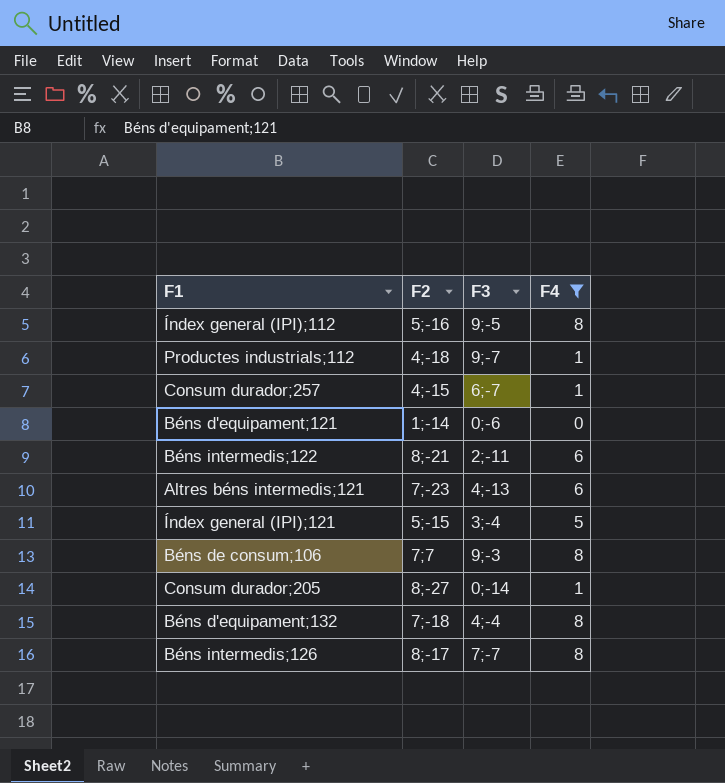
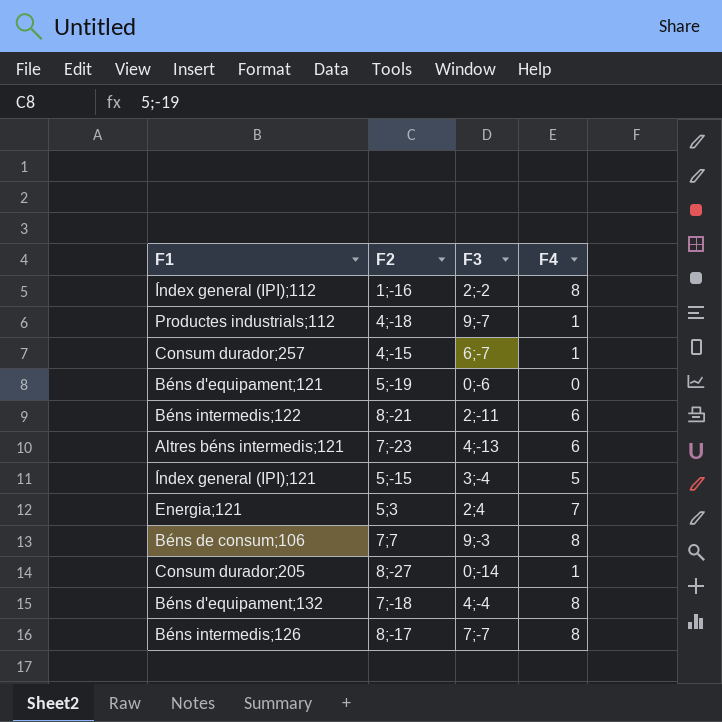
filter: F4 != 7 -> none
Índex general (IPI);112 | F2: 5;-16 -> 1;-16
Índex general (IPI);112 | F3: 9;-5 -> 2;-2
Béns d'equipament;121 | F2: 1;-14 -> 5;-19

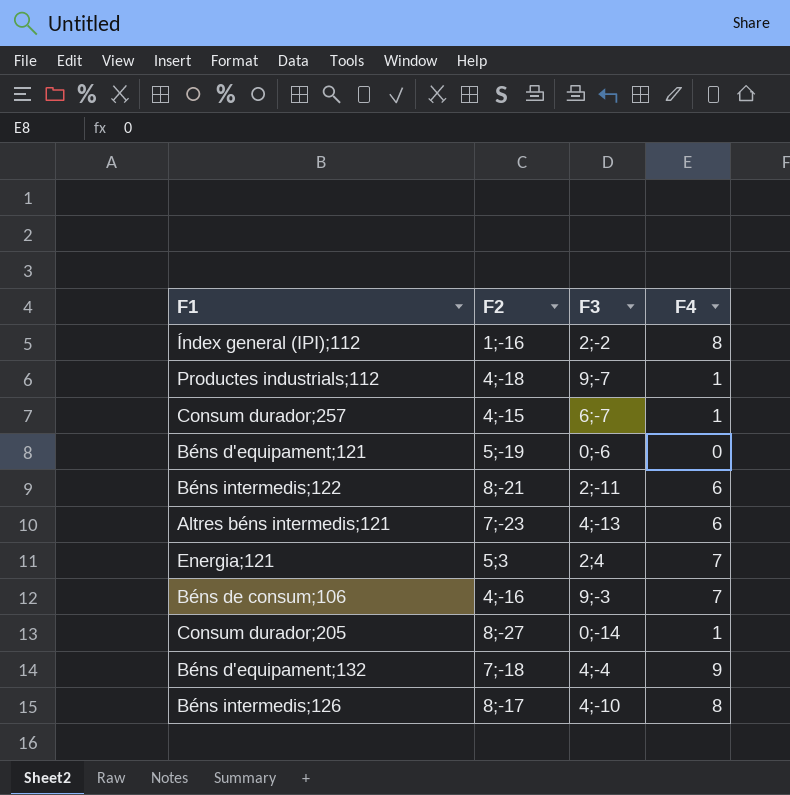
row Índex general (IPI);121: 5;-15 | 3;-4 | 5 -> none
Béns de consum;106 | F2: 7;7 -> 4;-16
Béns de consum;106 | F4: 8 -> 7
Béns d'equipament;132 | F4: 8 -> 9
Béns intermedis;126 | F3: 7;-7 -> 4;-10

